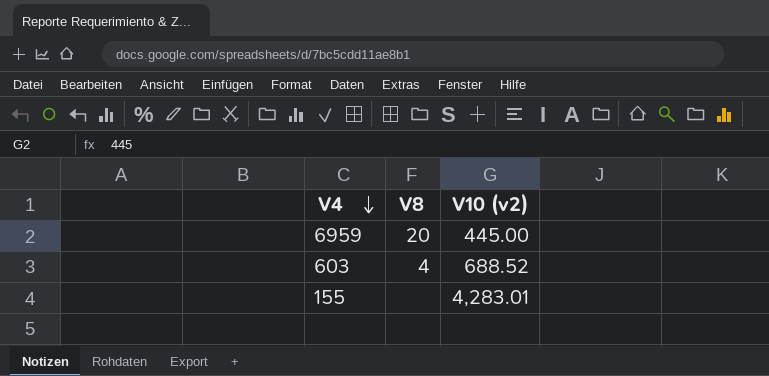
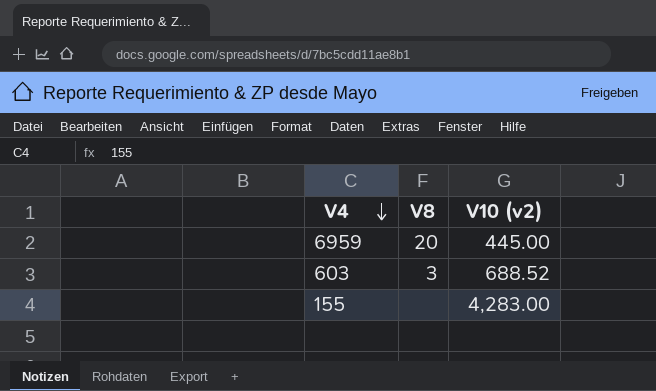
603 | V8: 4 -> 3
155 | V10 (v2): 4,283.01 -> 4,283.00

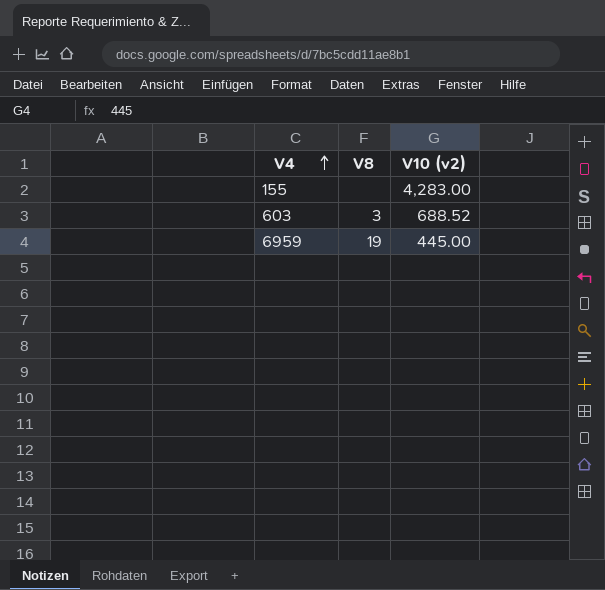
row order: V4 descending -> V4 ascending
6959 | V8: 20 -> 19

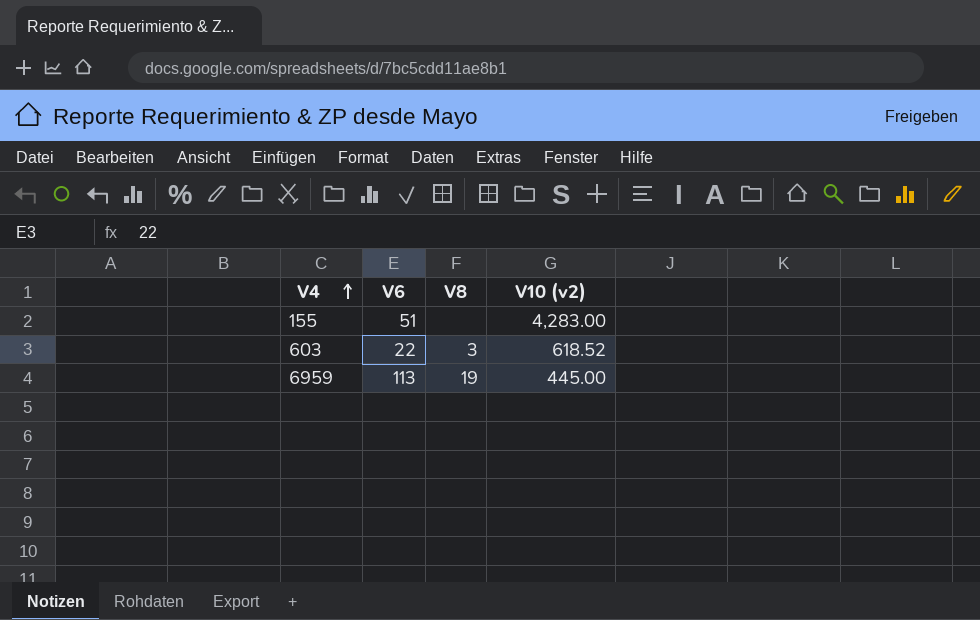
column V6 | position: none -> 2
603 | V10 (v2): 688.52 -> 618.52

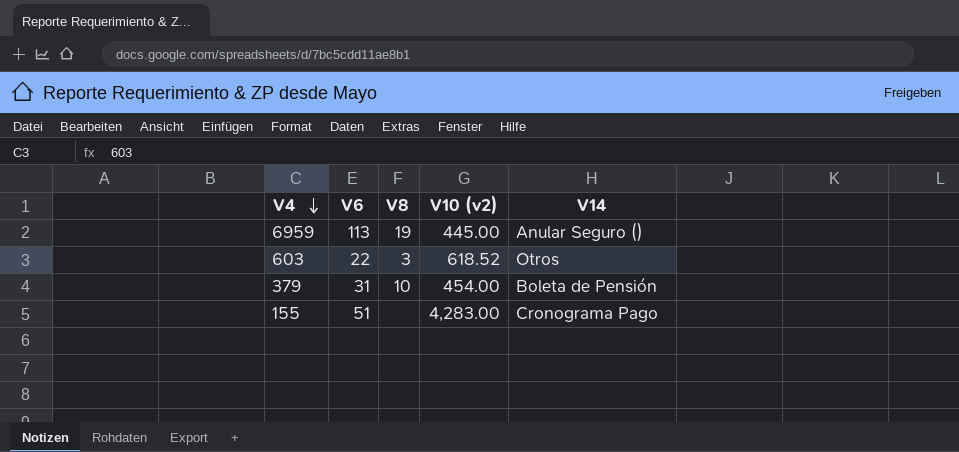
row order: V4 ascending -> V4 descending
column V14 | position: none -> 5
row 379: none -> 31 | 10 | 454.00 | Boleta de Pensión

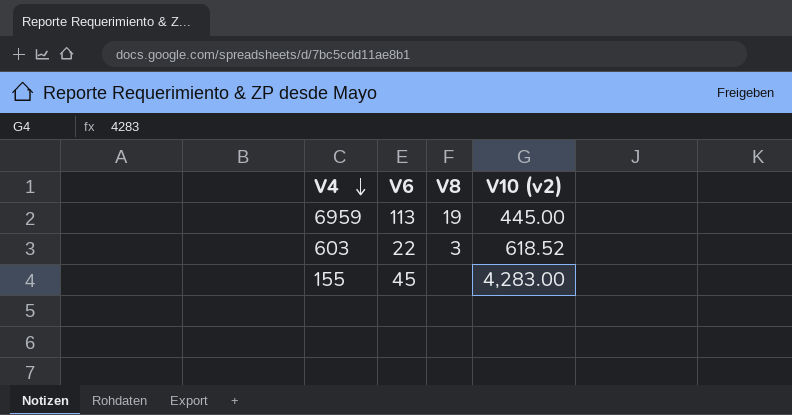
column V14 | position: 5 -> none
row 379: 31 | 10 | 454.00 | Boleta de Pensión -> none
155 | V6: 51 -> 45

